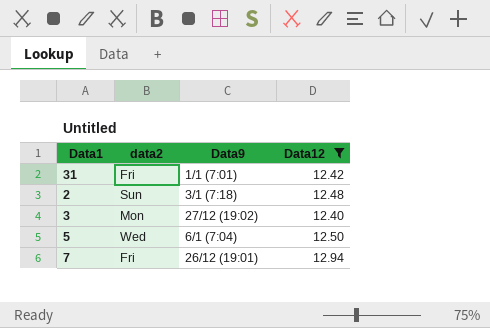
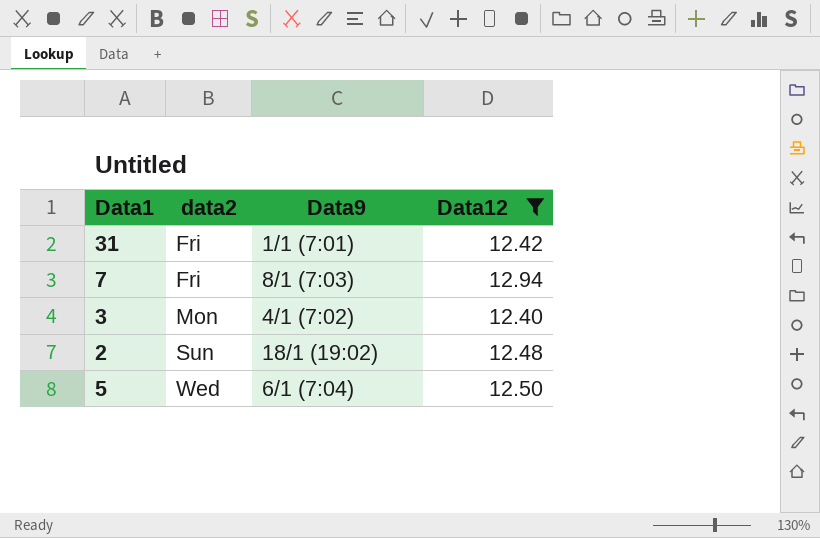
row order: none -> data2 ascending
7 | Data9: 26/12 (19:01) -> 8/1 (7:03)
3 | Data9: 27/12 (19:02) -> 4/1 (7:02)
2 | Data9: 3/1 (7:18) -> 18/1 (19:02)

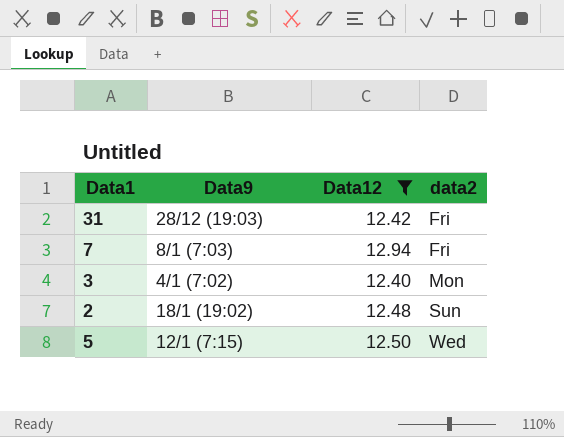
column data2 | position: 2 -> 4
31 | Data9: 1/1 (7:01) -> 28/12 (19:03)
5 | Data9: 6/1 (7:04) -> 12/1 (7:15)

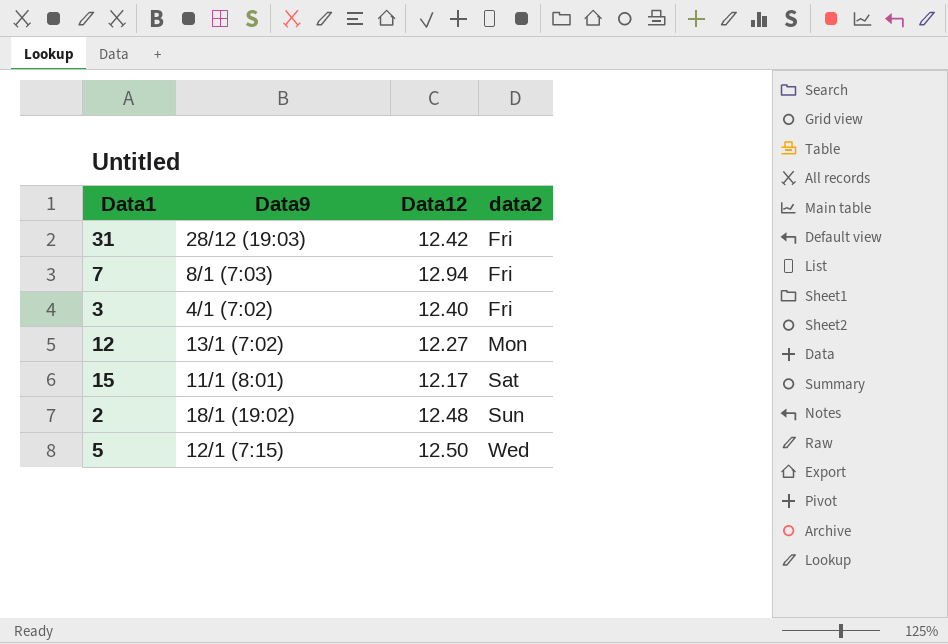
filter: Data12 >= 12.40 -> none
3 | data2: Mon -> Fri

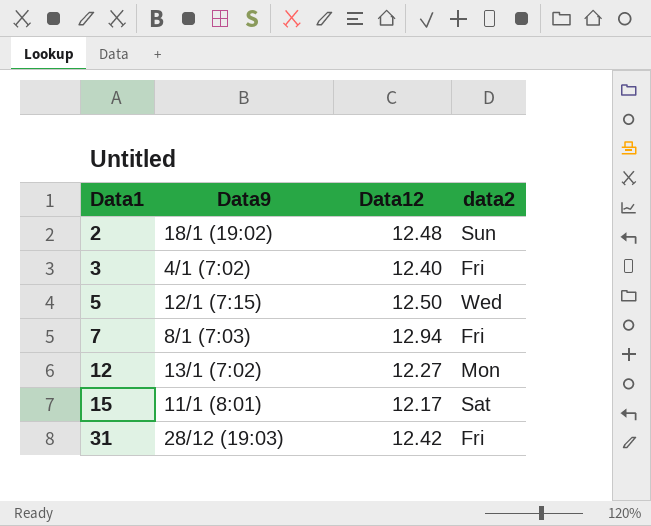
row order: data2 ascending -> Data1 ascending

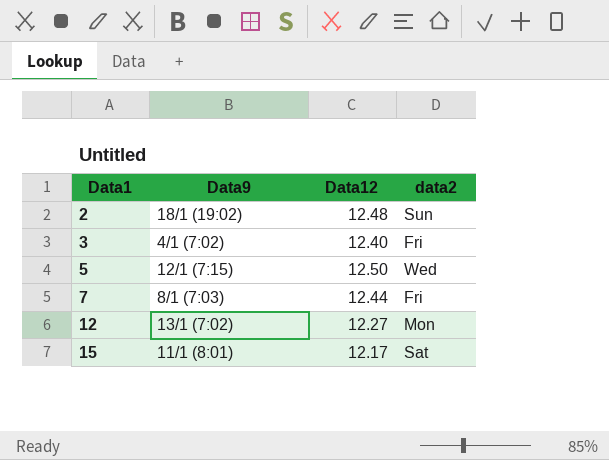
row 31: 28/12 (19:03) | 12.42 | Fri -> none
7 | Data12: 12.94 -> 12.44

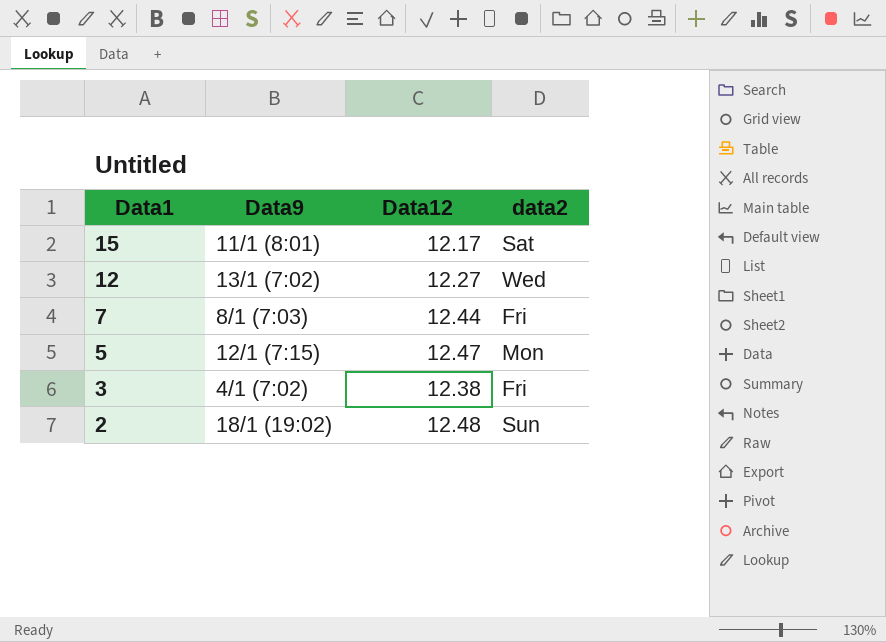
row order: Data1 ascending -> Data1 descending
12 | data2: Mon -> Wed
5 | Data12: 12.50 -> 12.47
5 | data2: Wed -> Mon
3 | Data12: 12.40 -> 12.38

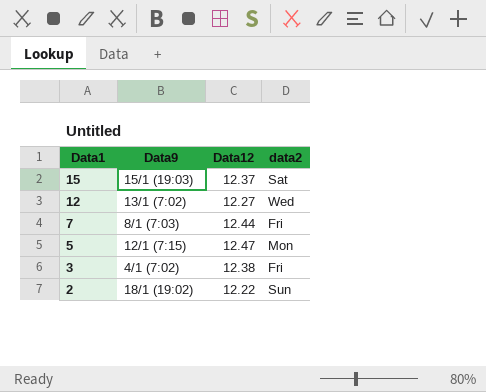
15 | Data9: 11/1 (8:01) -> 15/1 (19:03)
15 | Data12: 12.17 -> 12.37
2 | Data12: 12.48 -> 12.22

